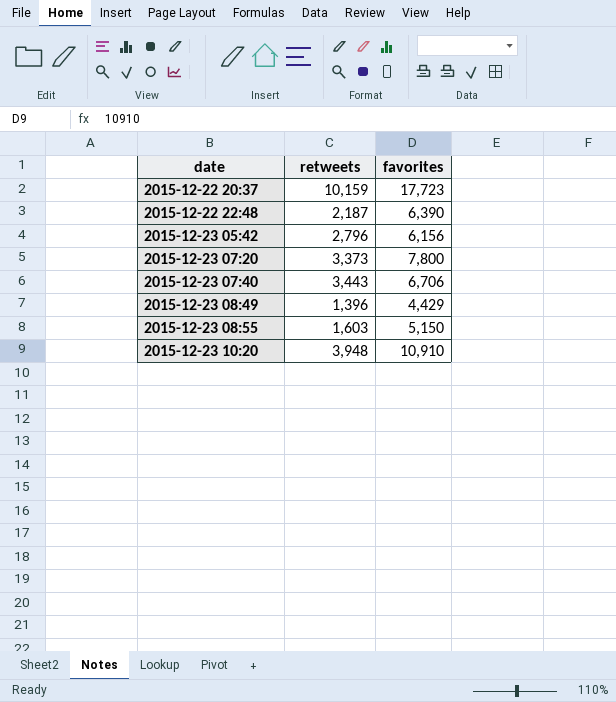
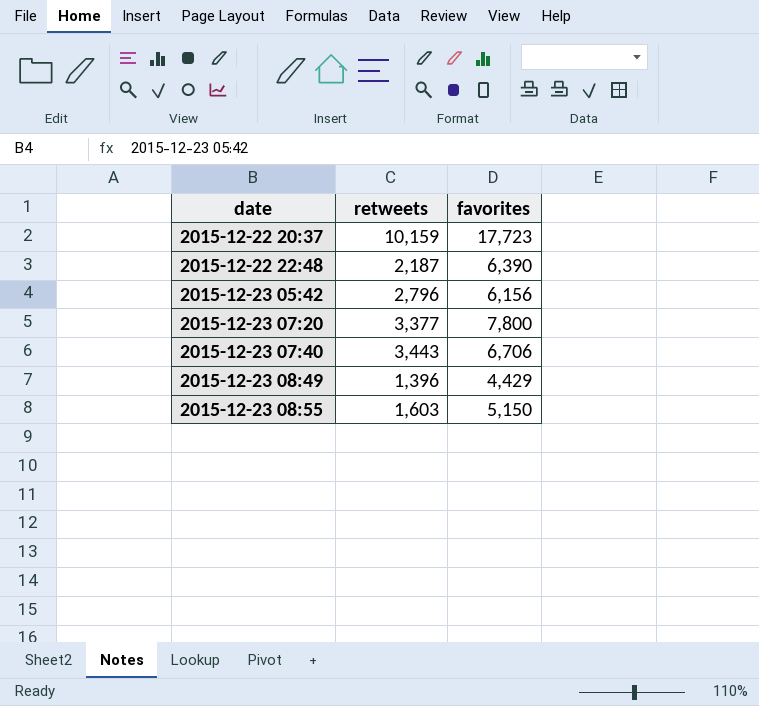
row 2015-12-23 10:20: 3,948 | 10,910 -> none
2015-12-23 07:20 | retweets: 3,373 -> 3,377

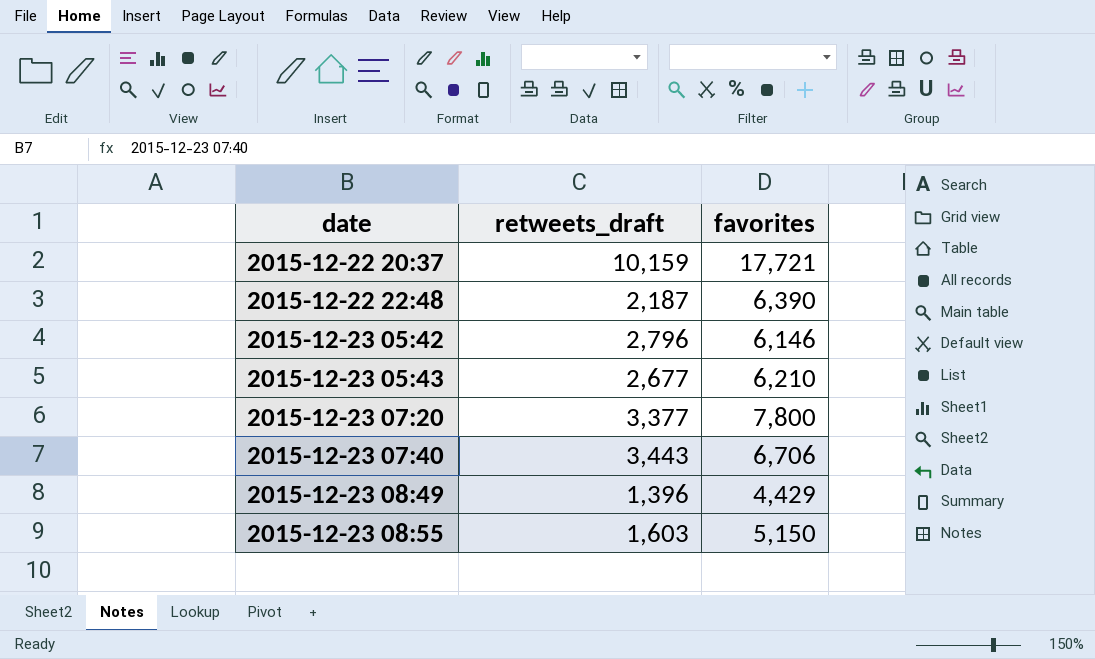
column name: retweets -> retweets_draft
2015-12-22 20:37 | favorites: 17,723 -> 17,721
2015-12-23 05:42 | favorites: 6,156 -> 6,146
row 2015-12-23 05:43: none -> 2,677 | 6,210

